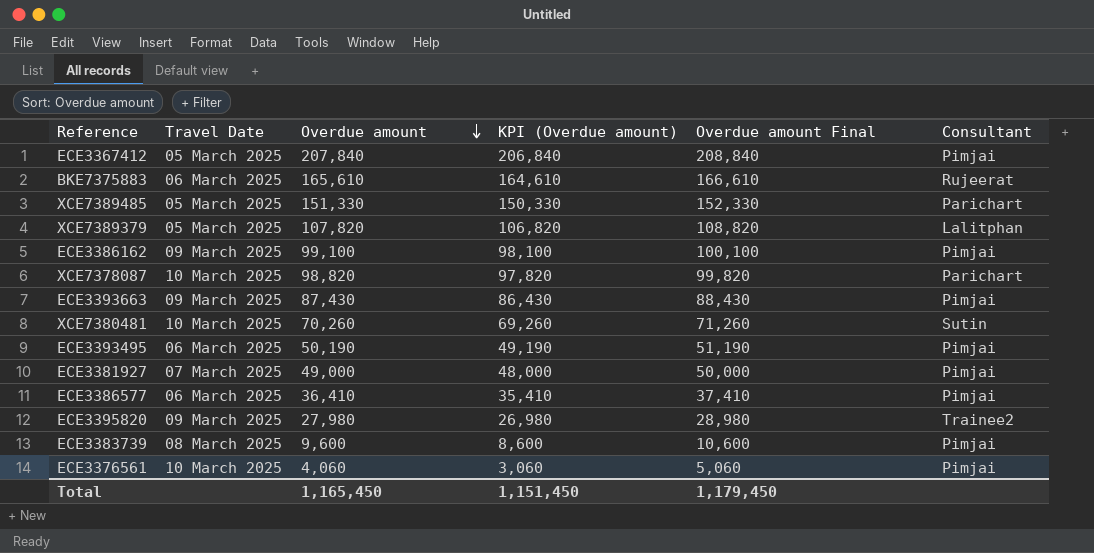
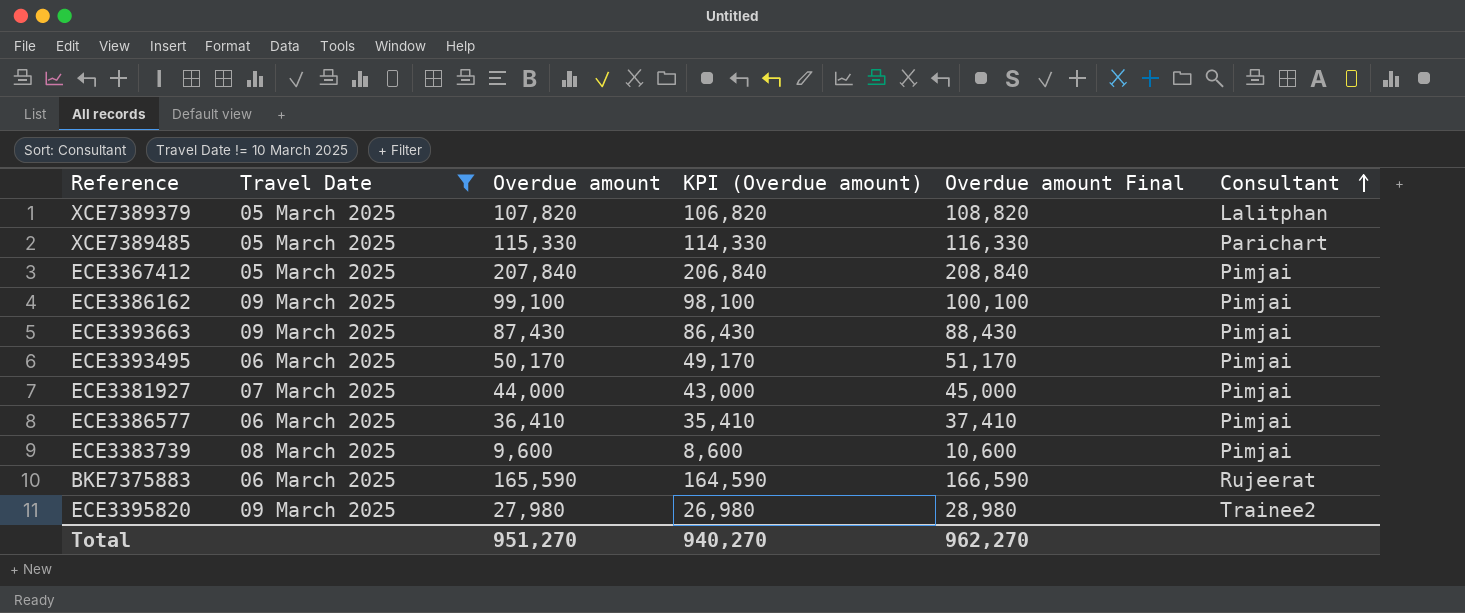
filter: none -> Travel Date != 10 March 2025
row order: Overdue amount descending -> Consultant ascending
XCE7389485 | Overdue amount: 151,330 -> 115,330
XCE7389485 | KPI (Overdue amount): 150,330 -> 114,330
XCE7389485 | Overdue amount Final: 152,330 -> 116,330
ECE3393495 | Overdue amount: 50,190 -> 50,170
ECE3393495 | KPI (Overdue amount): 49,190 -> 49,170
ECE3393495 | Overdue amount Final: 51,190 -> 51,170
ECE3381927 | Overdue amount: 49,000 -> 44,000
ECE3381927 | KPI (Overdue amount): 48,000 -> 43,000
ECE3381927 | Overdue amount Final: 50,000 -> 45,000
BKE7375883 | Overdue amount: 165,610 -> 165,590
BKE7375883 | KPI (Overdue amount): 164,610 -> 164,590
BKE7375883 | Overdue amount Final: 166,610 -> 166,590
Total | Overdue amount: 1,165,450 -> 951,270
Total | KPI (Overdue amount): 1,151,450 -> 940,270
Total | Overdue amount Final: 1,179,450 -> 962,270

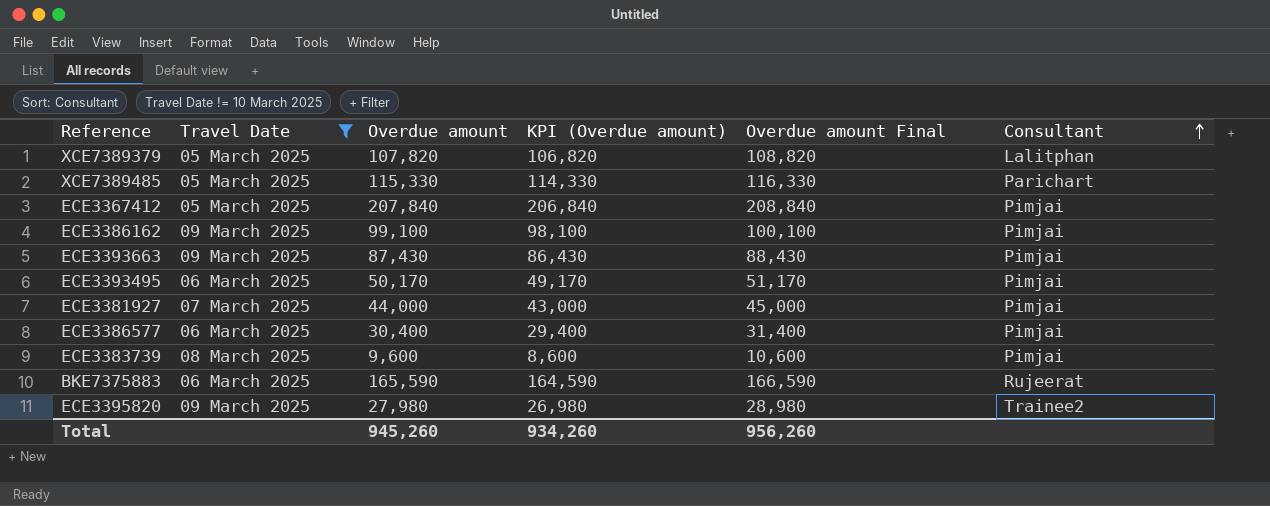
ECE3386577 | Overdue amount: 36,410 -> 30,400
ECE3386577 | KPI (Overdue amount): 35,410 -> 29,400
ECE3386577 | Overdue amount Final: 37,410 -> 31,400
Total | Overdue amount: 951,270 -> 945,260
Total | KPI (Overdue amount): 940,270 -> 934,260
Total | Overdue amount Final: 962,270 -> 956,260

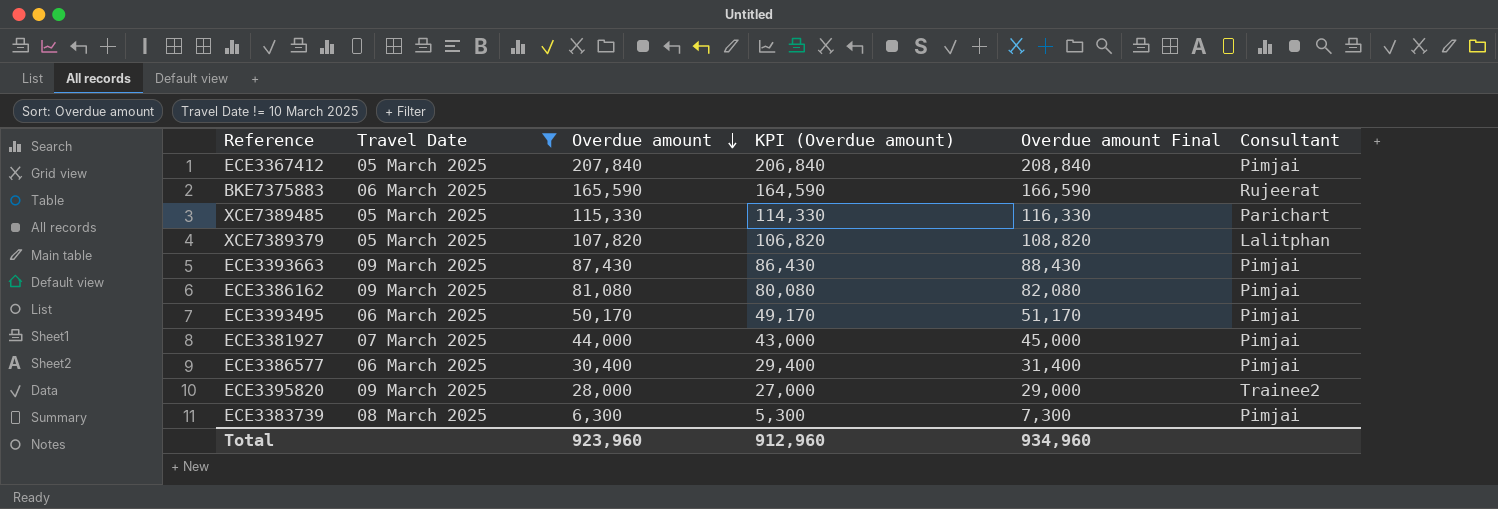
row order: Consultant ascending -> Overdue amount descending
ECE3386162 | Overdue amount: 99,100 -> 81,080
ECE3386162 | KPI (Overdue amount): 98,100 -> 80,080
ECE3386162 | Overdue amount Final: 100,100 -> 82,080
ECE3395820 | Overdue amount: 27,980 -> 28,000
ECE3395820 | KPI (Overdue amount): 26,980 -> 27,000
ECE3395820 | Overdue amount Final: 28,980 -> 29,000
ECE3383739 | Overdue amount: 9,600 -> 6,300
ECE3383739 | KPI (Overdue amount): 8,600 -> 5,300
ECE3383739 | Overdue amount Final: 10,600 -> 7,300
Total | Overdue amount: 945,260 -> 923,960
Total | KPI (Overdue amount): 934,260 -> 912,960
Total | Overdue amount Final: 956,260 -> 934,960

